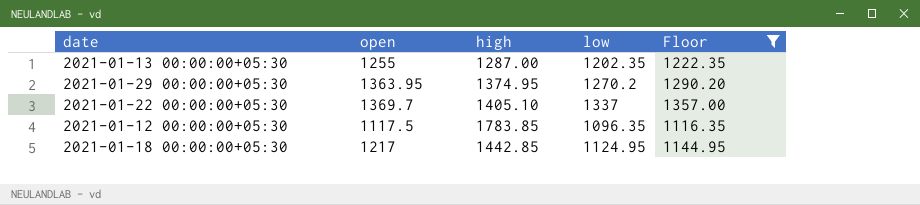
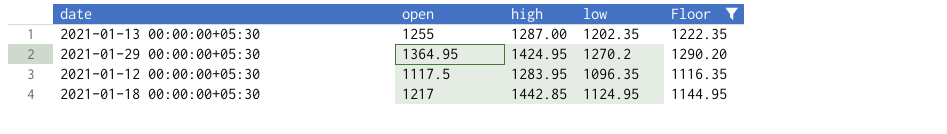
row 2021-01-22 00:00:00+05:30: 1369.7 | 1405.10 | 1337 | 1357.00 -> none
2021-01-29 00:00:00+05:30 | open: 1363.95 -> 1364.95
2021-01-29 00:00:00+05:30 | high: 1374.95 -> 1424.95
2021-01-12 00:00:00+05:30 | high: 1783.85 -> 1283.95

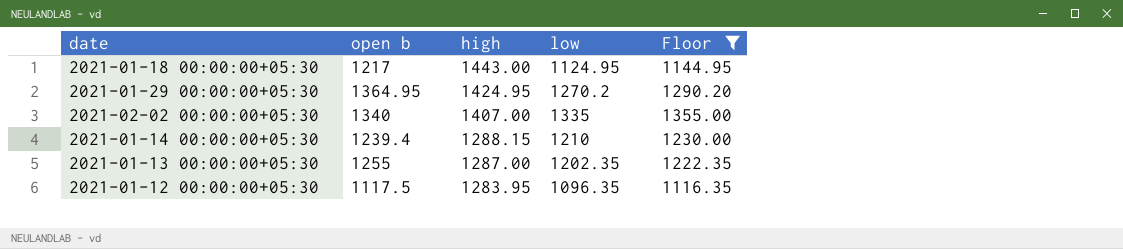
row order: none -> high descending
column name: open -> open b
2021-01-18 00:00:00+05:30 | high: 1442.85 -> 1443.00
row 2021-02-02 00:00:00+05:30: none -> 1340 | 1407.00 | 1335 | 1355.00
row 2021-01-14 00:00:00+05:30: none -> 1239.4 | 1288.15 | 1210 | 1230.00

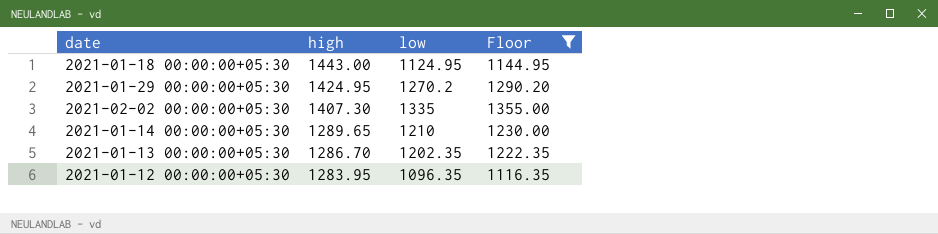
column open b | position: 2 -> none
2021-02-02 00:00:00+05:30 | high: 1407.00 -> 1407.30
2021-01-14 00:00:00+05:30 | high: 1288.15 -> 1289.65
2021-01-13 00:00:00+05:30 | high: 1287.00 -> 1286.70

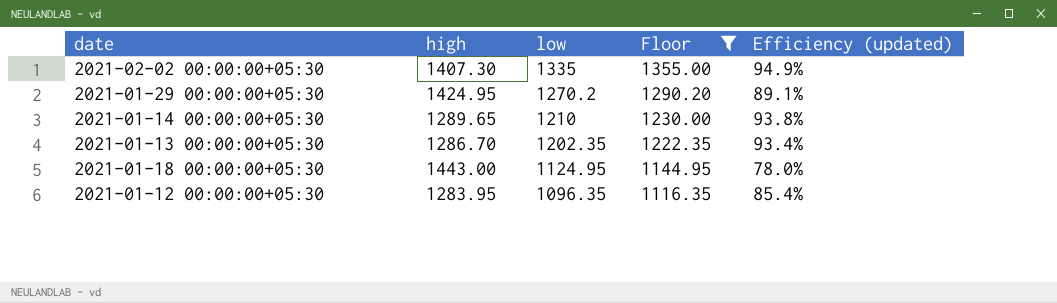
row order: high descending -> low descending
column Efficiency (updated) | formula: none -> [low] / [high]

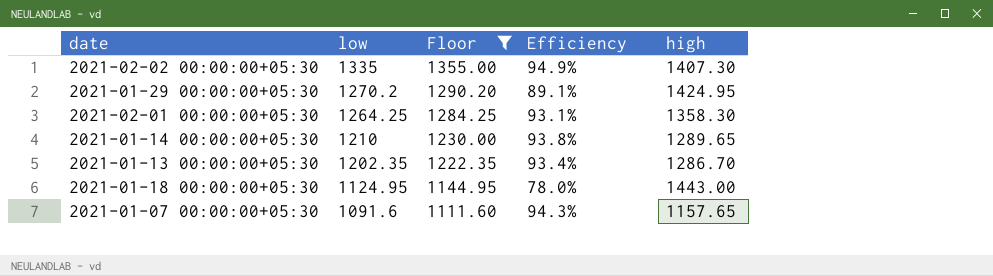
column name: Efficiency (updated) -> Efficiency
column high | position: 2 -> 5
row 2021-01-12 00:00:00+05:30: 1283.95 | 1096.35 | 1116.35 | 85.4% -> none
row 2021-02-01 00:00:00+05:30: none -> 1264.25 | 1284.25 | 93.1% | 1358.30
row 2021-01-07 00:00:00+05:30: none -> 1091.6 | 1111.60 | 94.3% | 1157.65

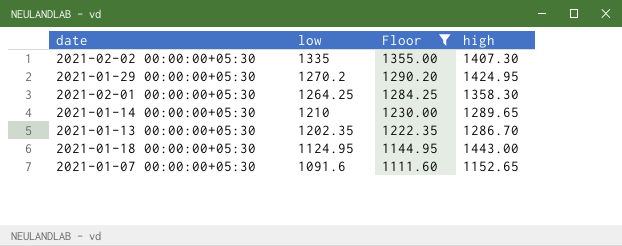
column Efficiency | formula: [low] / [high] -> none
2021-01-07 00:00:00+05:30 | high: 1157.65 -> 1152.65

